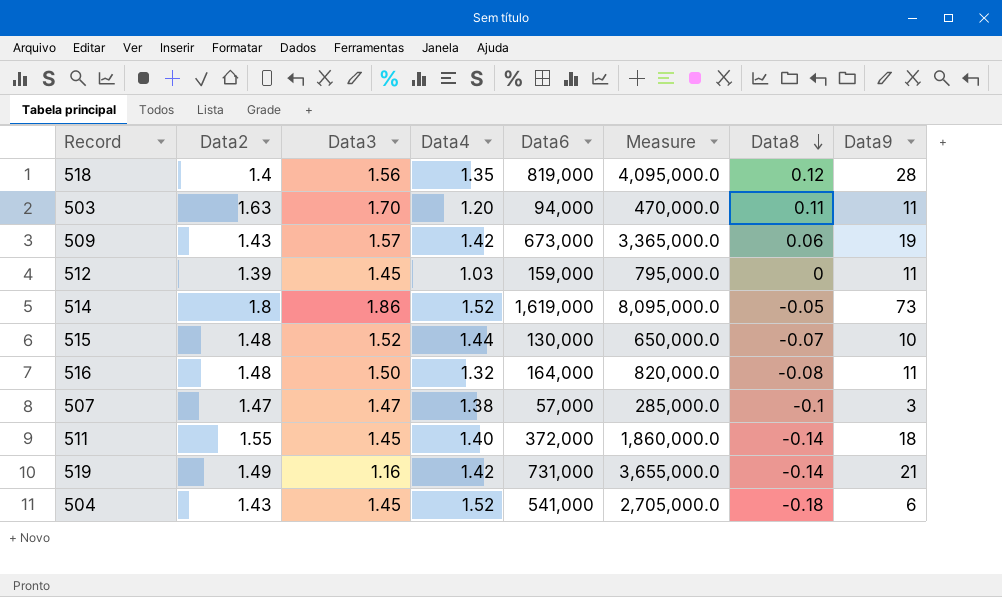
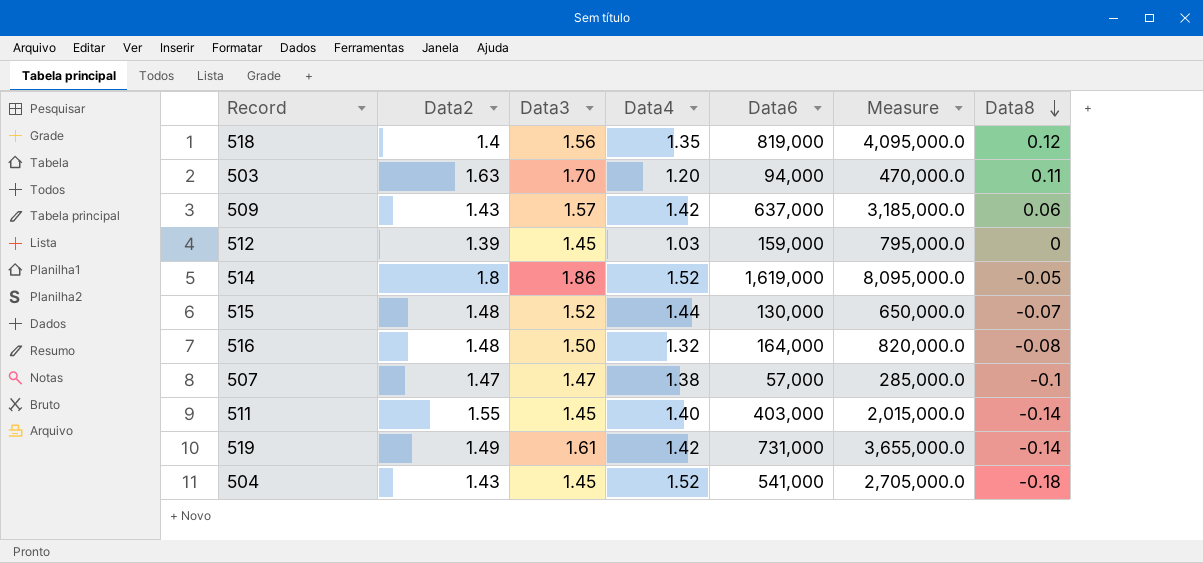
column Data9 | position: 8 -> none
509 | Data6: 673,000 -> 637,000
509 | Measure: 3,365,000.0 -> 3,185,000.0
511 | Data6: 372,000 -> 403,000
511 | Measure: 1,860,000.0 -> 2,015,000.0
519 | Data3: 1.16 -> 1.61

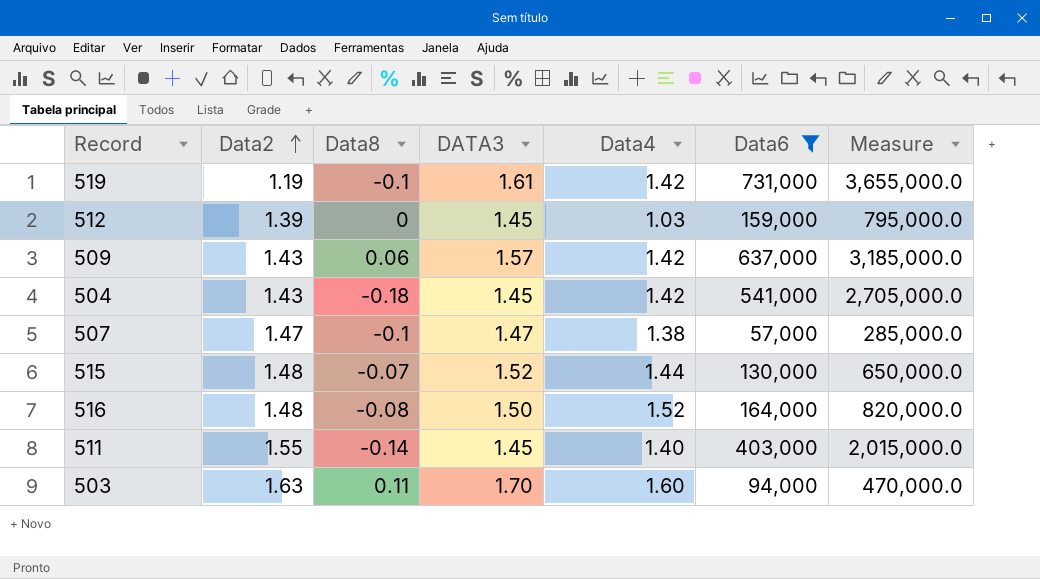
filter: none -> Data6 <= 731,000
row order: Data8 descending -> Data2 ascending
column Data8 | position: 7 -> 3
column name: Data3 -> DATA3
519 | Data2: 1.49 -> 1.19
519 | Data8: -0.14 -> -0.1
504 | Data4: 1.52 -> 1.42
516 | Data4: 1.32 -> 1.52
503 | Data4: 1.20 -> 1.60

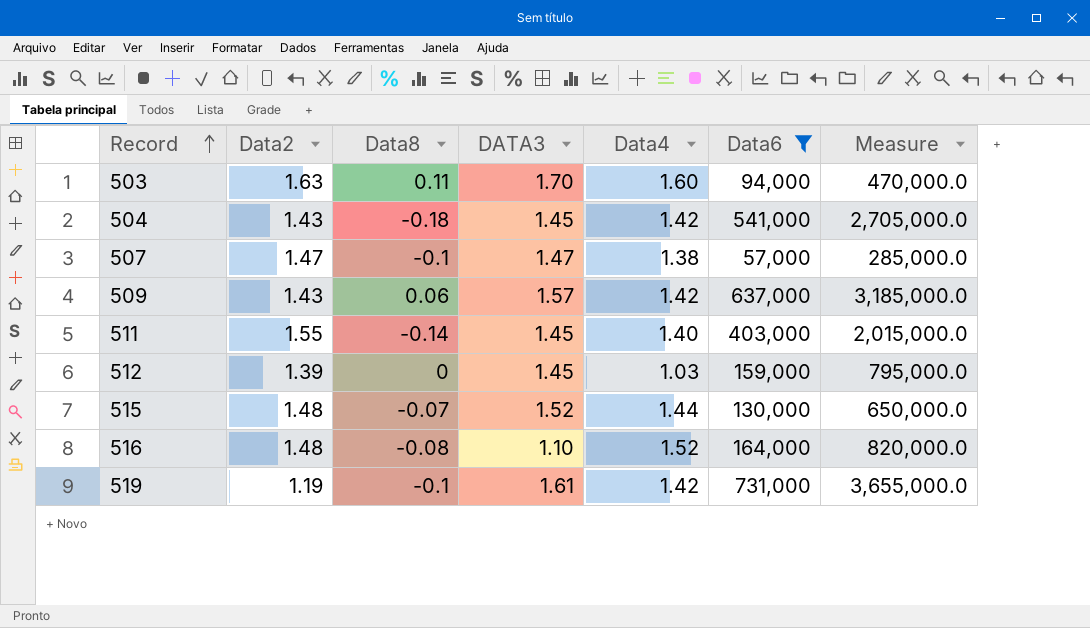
row order: Data2 ascending -> Record ascending
516 | DATA3: 1.50 -> 1.10

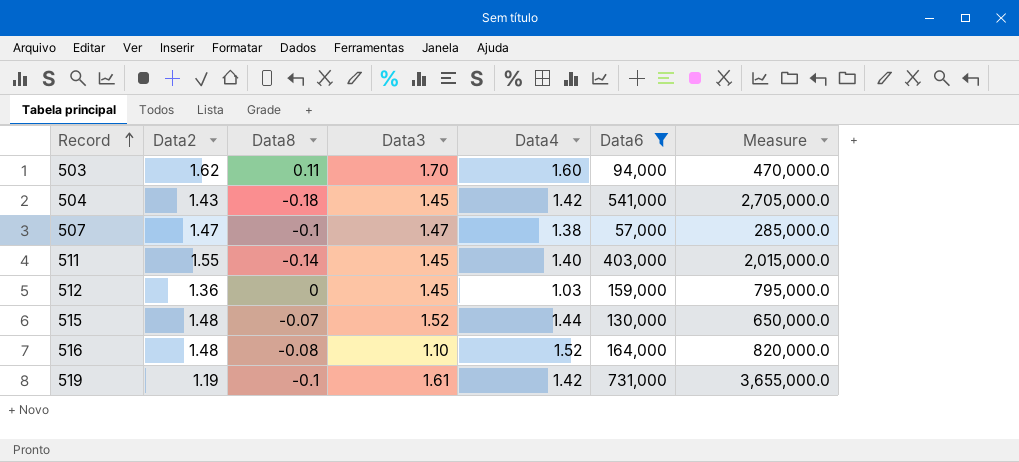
column name: DATA3 -> Data3
row 509: 1.43 | 0.06 | 1.57 | 1.42 | 637,000 | 3,185,000.0 -> none
503 | Data2: 1.63 -> 1.62
512 | Data2: 1.39 -> 1.36

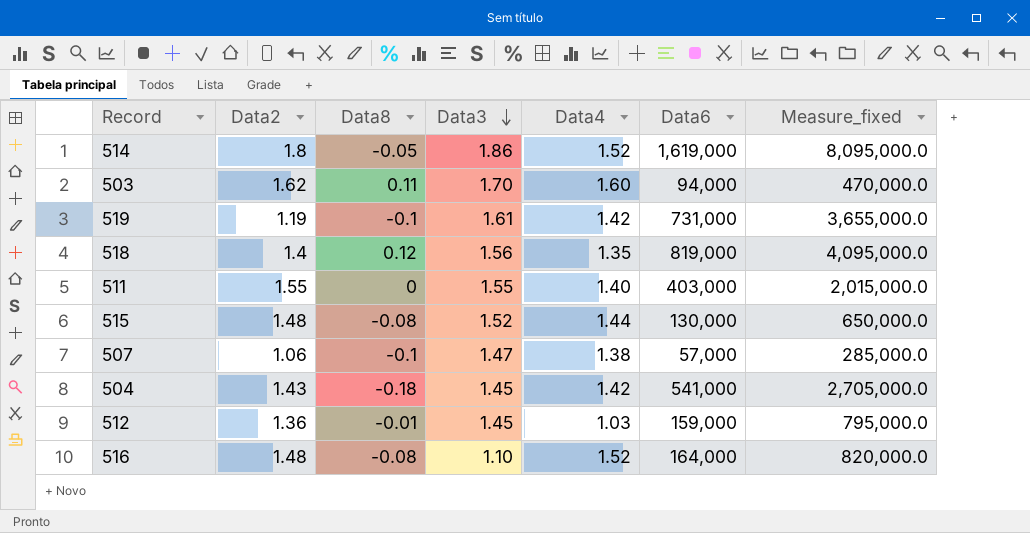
filter: Data6 <= 731,000 -> none
row order: Record ascending -> Data3 descending
column name: Measure -> Measure_fixed
511 | Data8: -0.14 -> 0
511 | Data3: 1.45 -> 1.55
515 | Data8: -0.07 -> -0.08
507 | Data2: 1.47 -> 1.06
512 | Data8: 0 -> -0.01

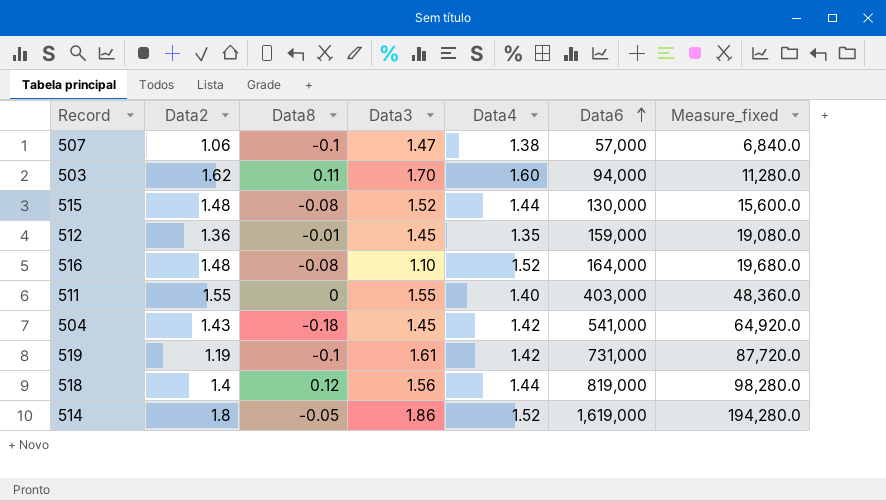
row order: Data3 descending -> Data6 ascending
column Measure_fixed | formula: [Data6] * 5 -> [Data6] * 0.12
512 | Data4: 1.03 -> 1.35
518 | Data4: 1.35 -> 1.44

